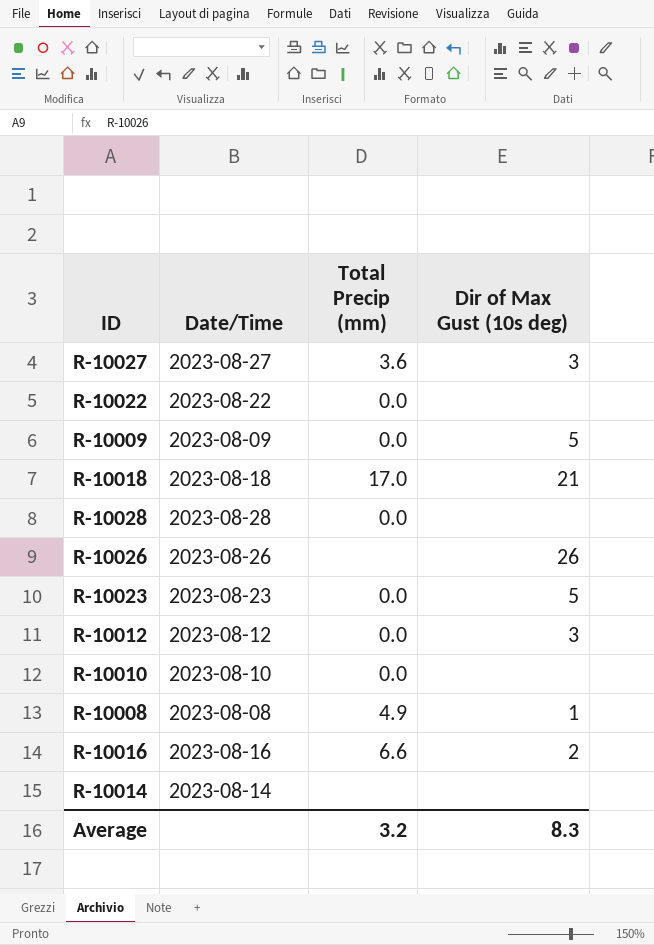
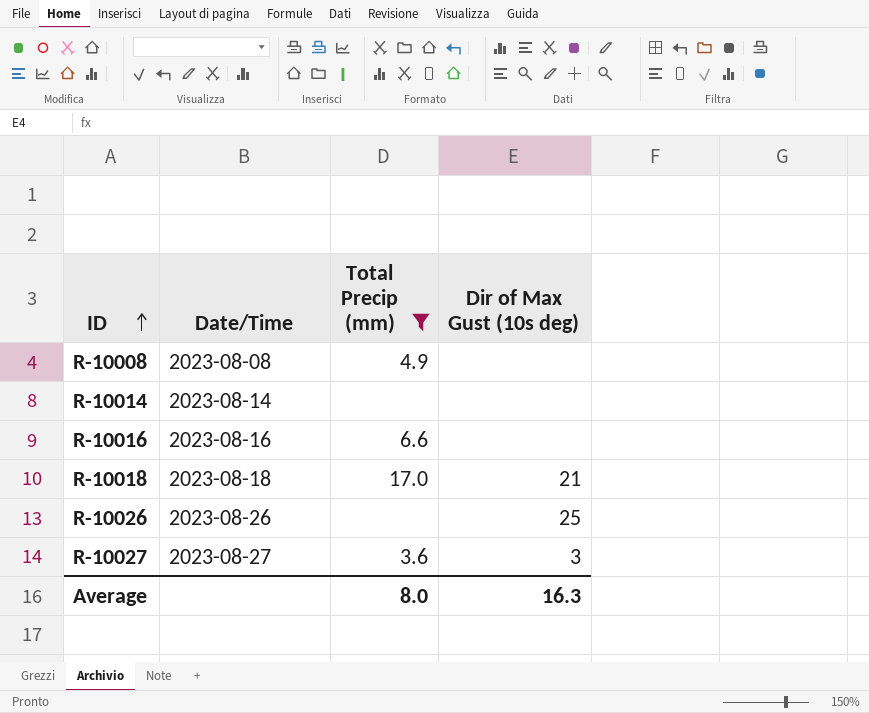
filter: none -> Total Precip (mm) != 0.0
row order: none -> ID ascending
R-10008 | Dir of Max Gust (10s deg): 1 -> none
R-10016 | Dir of Max Gust (10s deg): 2 -> none
R-10026 | Dir of Max Gust (10s deg): 26 -> 25
Average | Total Precip (mm): 3.2 -> 8.0
Average | Dir of Max Gust (10s deg): 8.3 -> 16.3

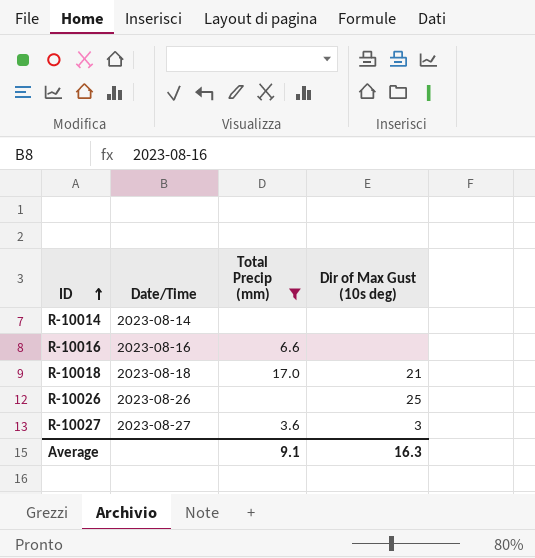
row R-10008: 2023-08-08 | 4.9 | none -> none
Average | Total Precip (mm): 8.0 -> 9.1

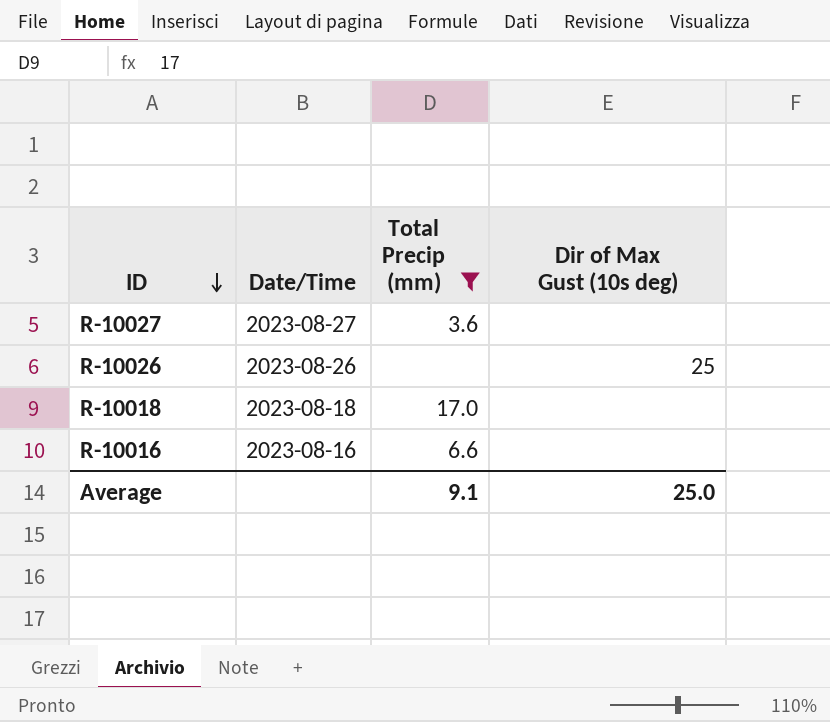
row order: ID ascending -> ID descending
row R-10014: 2023-08-14 | none | none -> none
R-10027 | Dir of Max Gust (10s deg): 3 -> none
R-10018 | Dir of Max Gust (10s deg): 21 -> none
Average | Dir of Max Gust (10s deg): 16.3 -> 25.0

